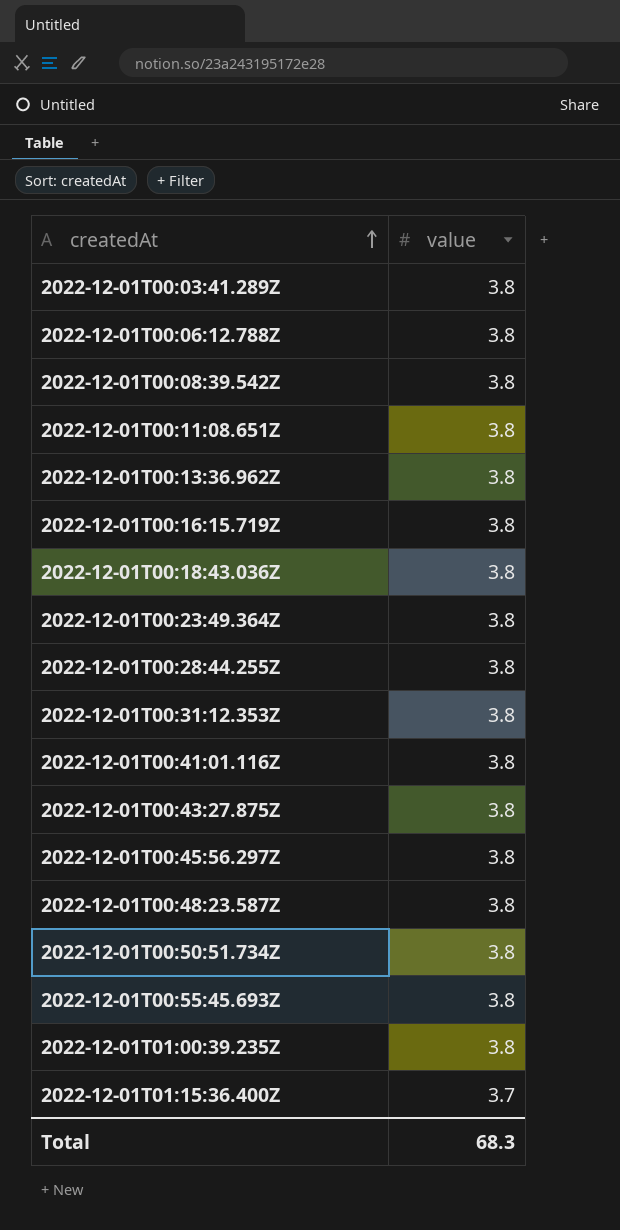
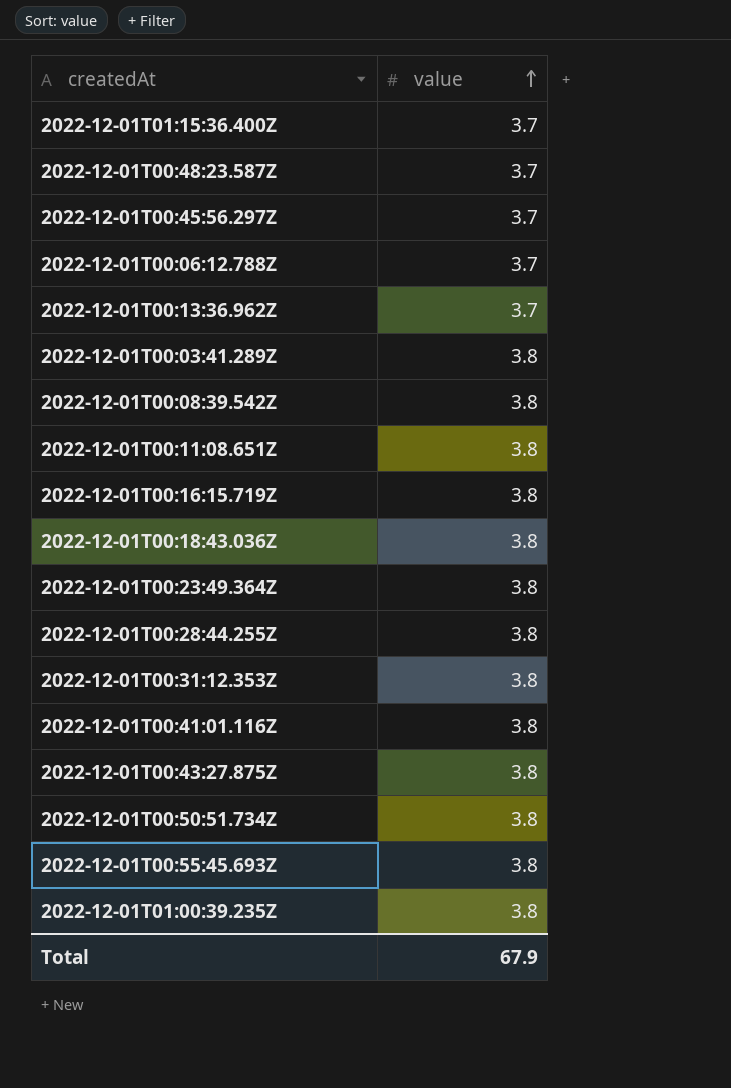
row order: createdAt ascending -> value ascending
2022-12-01T00:48:23.587Z | value: 3.8 -> 3.7
2022-12-01T00:45:56.297Z | value: 3.8 -> 3.7
2022-12-01T00:06:12.788Z | value: 3.8 -> 3.7
2022-12-01T00:13:36.962Z | value: 3.8 -> 3.7
Total | value: 68.3 -> 67.9

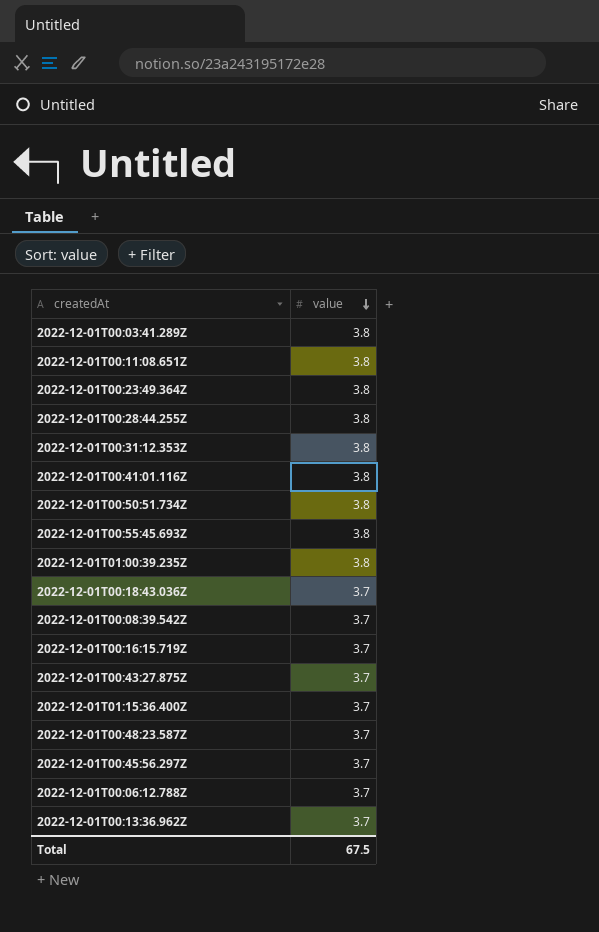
row order: value ascending -> value descending
2022-12-01T00:18:43.036Z | value: 3.8 -> 3.7
2022-12-01T00:08:39.542Z | value: 3.8 -> 3.7
2022-12-01T00:16:15.719Z | value: 3.8 -> 3.7
2022-12-01T00:43:27.875Z | value: 3.8 -> 3.7
Total | value: 67.9 -> 67.5

